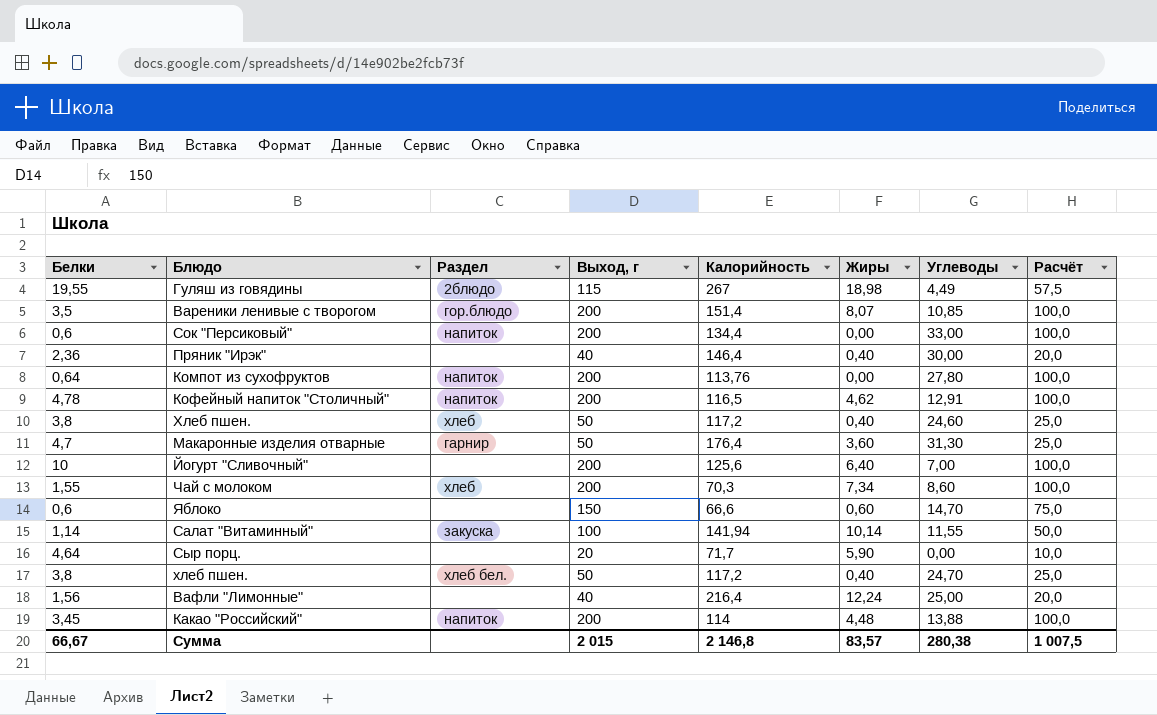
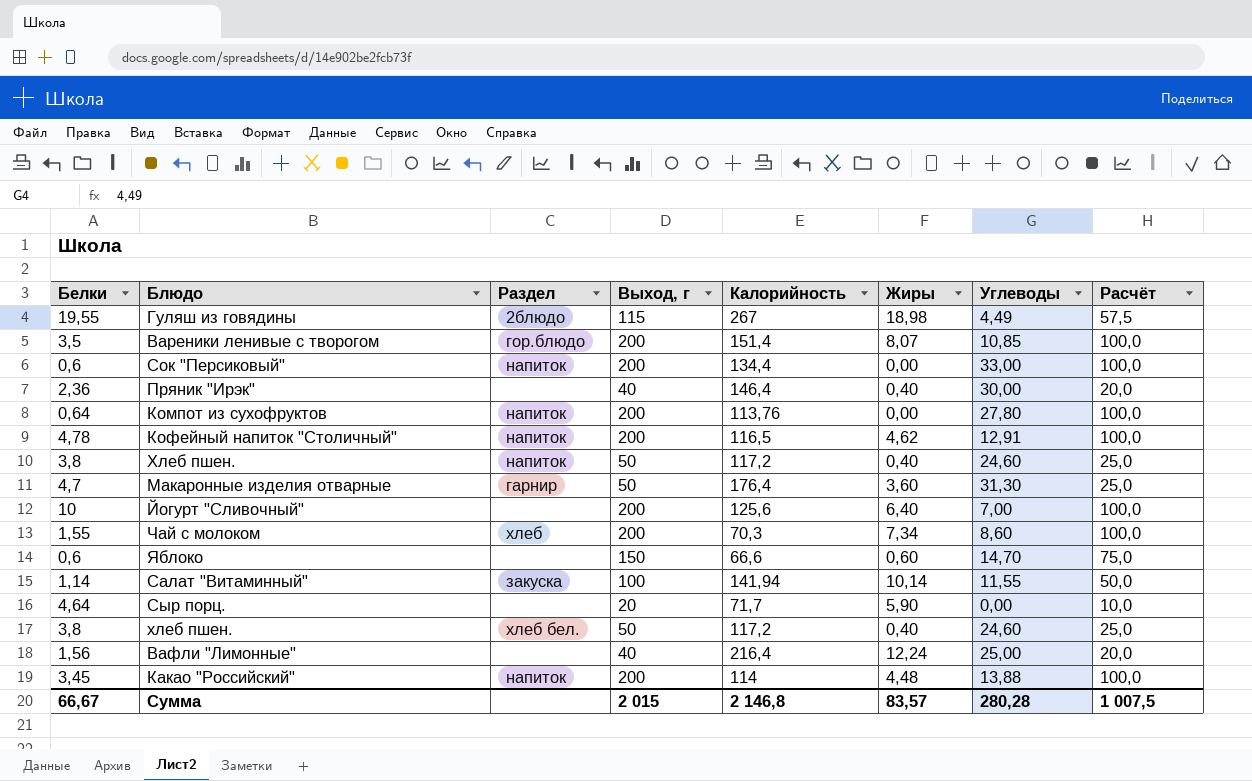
Хлеб пшен. | Раздел: хлеб -> напиток
хлеб пшен. | Углеводы: 24,70 -> 24,60
Сумма | Углеводы: 280,38 -> 280,28

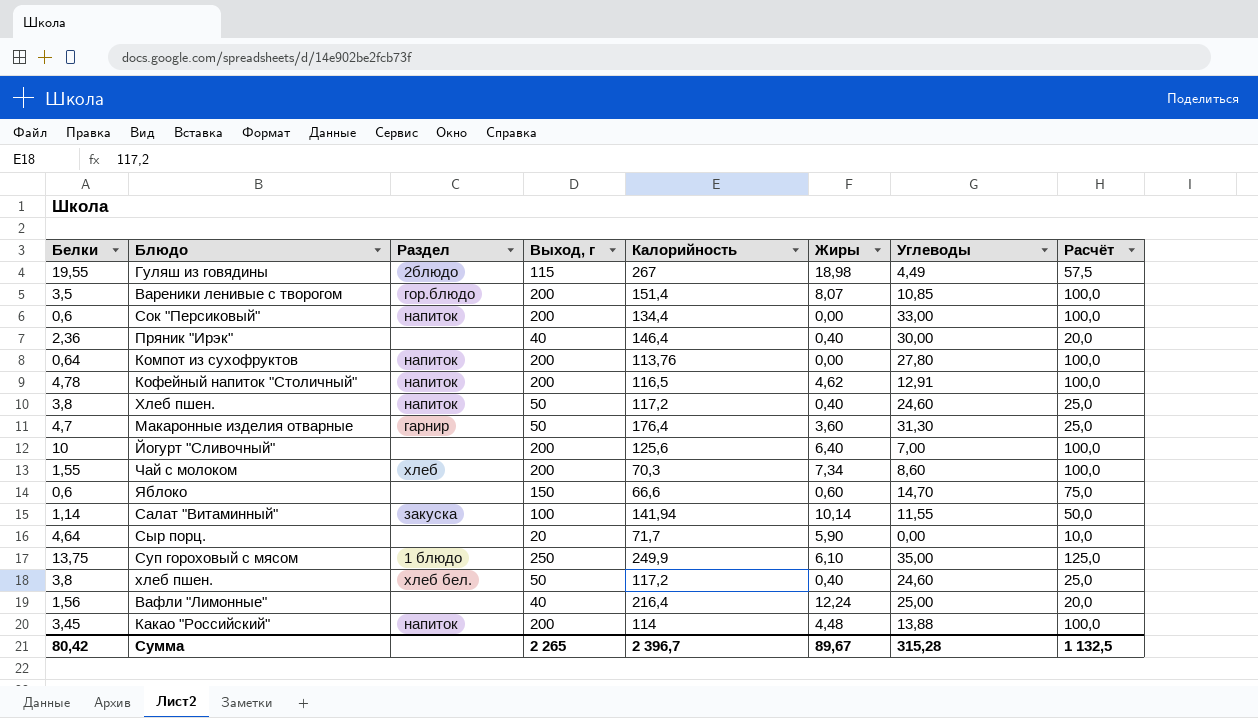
row Суп гороховый с мясом: none -> 13,75 | 1 блюдо | 250 | 249,9 | 6,10 | 35,00 | 125,0
Сумма | Белки: 66,67 -> 80,42
Сумма | Выход, г: 2 015 -> 2 265
Сумма | Калорийность: 2 146,8 -> 2 396,7
Сумма | Жиры: 83,57 -> 89,67
Сумма | Углеводы: 280,28 -> 315,28
Сумма | Расчёт: 1 007,5 -> 1 132,5

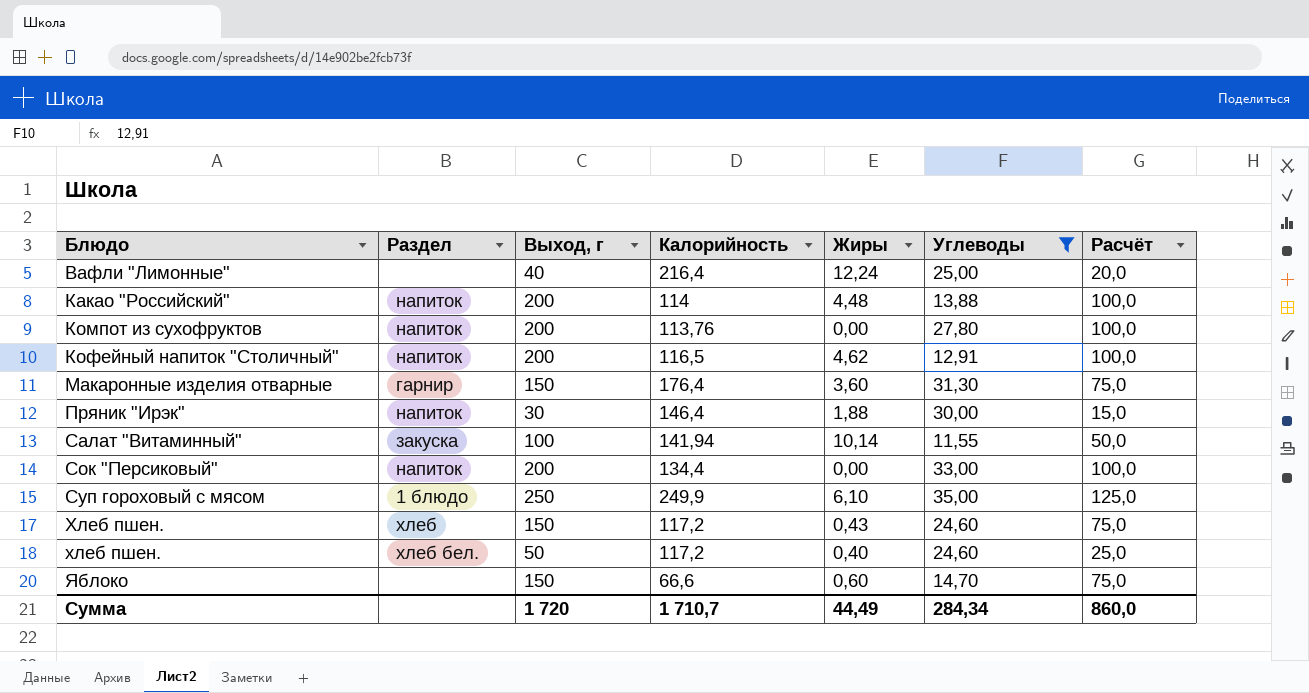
filter: none -> Углеводы >= 11,55
row order: none -> Блюдо ascending
column Белки | position: 1 -> none
Макаронные изделия отварные | Выход, г: 50 -> 150
Макаронные изделия отварные | Расчёт: 25,0 -> 75,0
Пряник "Ирэк" | Раздел: none -> напиток
Пряник "Ирэк" | Выход, г: 40 -> 30
Пряник "Ирэк" | Жиры: 0,40 -> 1,88
Пряник "Ирэк" | Расчёт: 20,0 -> 15,0
Хлеб пшен. | Раздел: напиток -> хлеб
Хлеб пшен. | Выход, г: 50 -> 150
Хлеб пшен. | Жиры: 0,40 -> 0,43
Хлеб пшен. | Расчёт: 25,0 -> 75,0
Сумма | Выход, г: 2 265 -> 1 720
Сумма | Калорийность: 2 396,7 -> 1 710,7
Сумма | Жиры: 89,67 -> 44,49
Сумма | Углеводы: 315,28 -> 284,34
Сумма | Расчёт: 1 132,5 -> 860,0

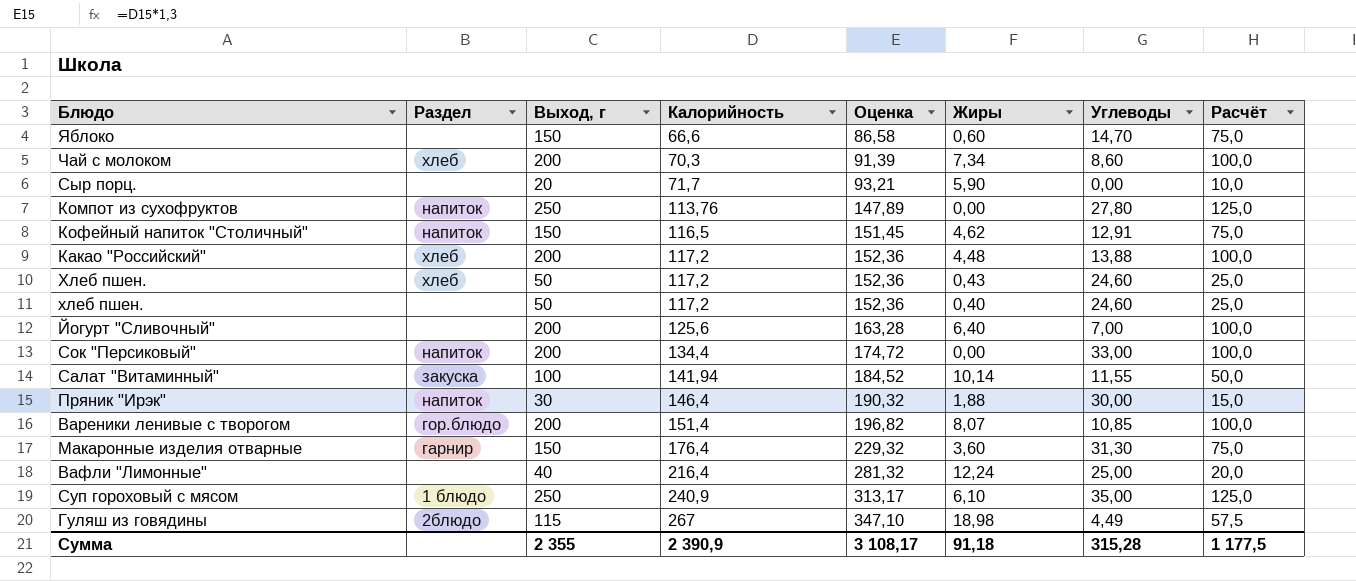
filter: Углеводы >= 11,55 -> none
row order: Блюдо ascending -> Калорийность ascending
column Оценка | formula: none -> [Калорийность] * 1,3
Компот из сухофруктов | Выход, г: 200 -> 250
Компот из сухофруктов | Расчёт: 100,0 -> 125,0
Кофейный напиток "Столичный" | Выход, г: 200 -> 150
Кофейный напиток "Столичный" | Расчёт: 100,0 -> 75,0
Какао "Российский" | Раздел: напиток -> хлеб
Какао "Российский" | Калорийность: 114 -> 117,2
Хлеб пшен. | Выход, г: 150 -> 50
Хлеб пшен. | Расчёт: 75,0 -> 25,0
хлеб пшен. | Раздел: хлеб бел. -> none
Суп гороховый с мясом | Калорийность: 249,9 -> 240,9
Сумма | Выход, г: 1 720 -> 2 355
Сумма | Калорийность: 1 710,7 -> 2 390,9
Сумма | Жиры: 44,49 -> 91,18
Сумма | Углеводы: 284,34 -> 315,28
Сумма | Расчёт: 860,0 -> 1 177,5

